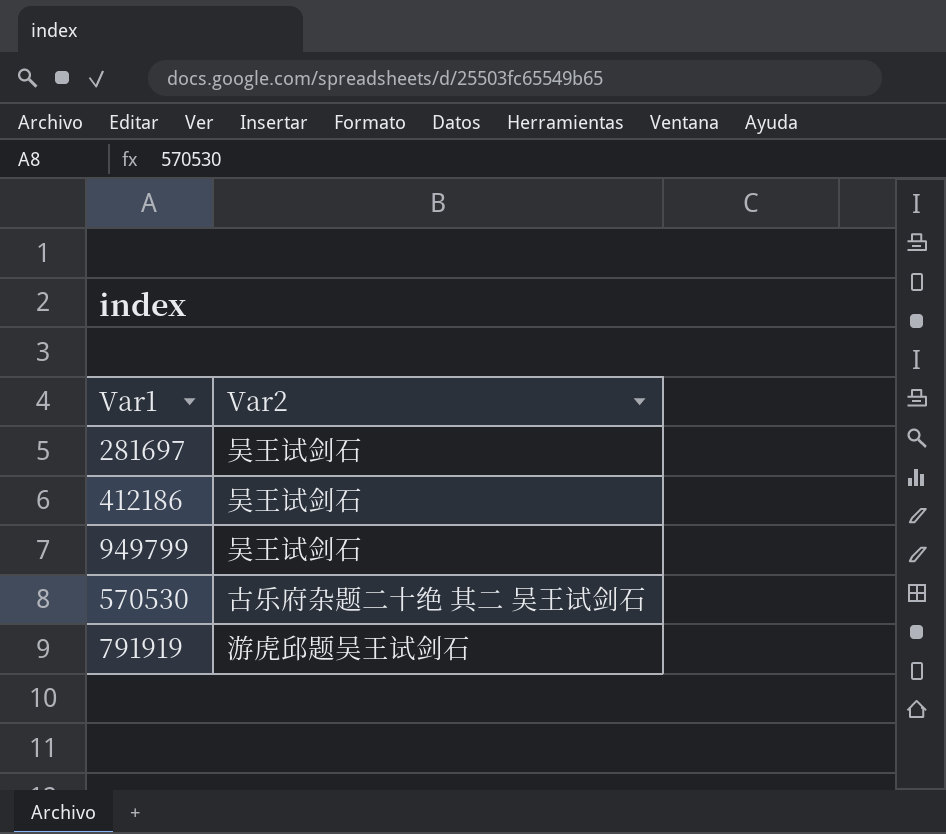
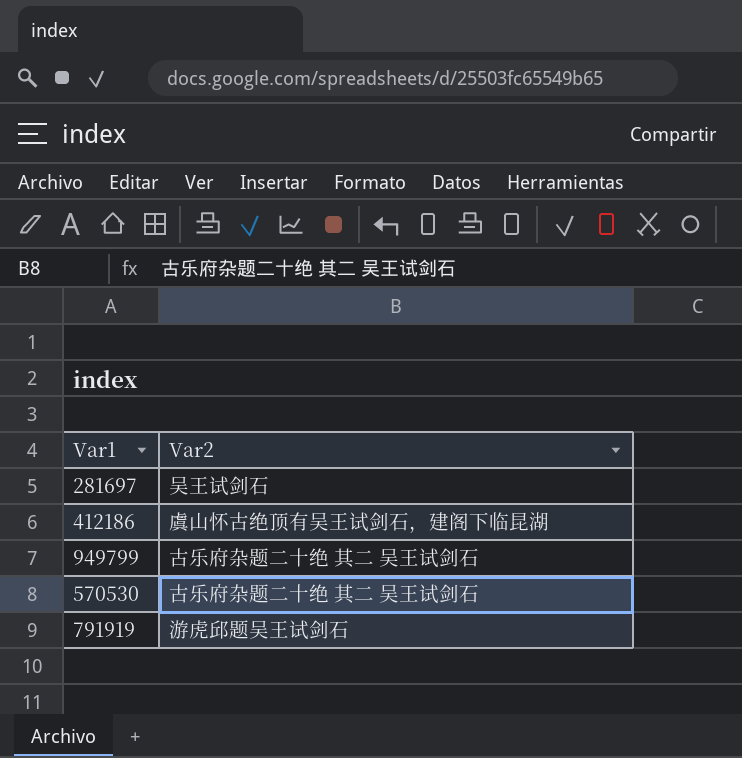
412186 | Var2: 吴王试剑石 -> 虞山怀古绝顶有吴王试剑石，建阁下临昆湖
949799 | Var2: 吴王试剑石 -> 古乐府杂题二十绝 其二 吴王试剑石

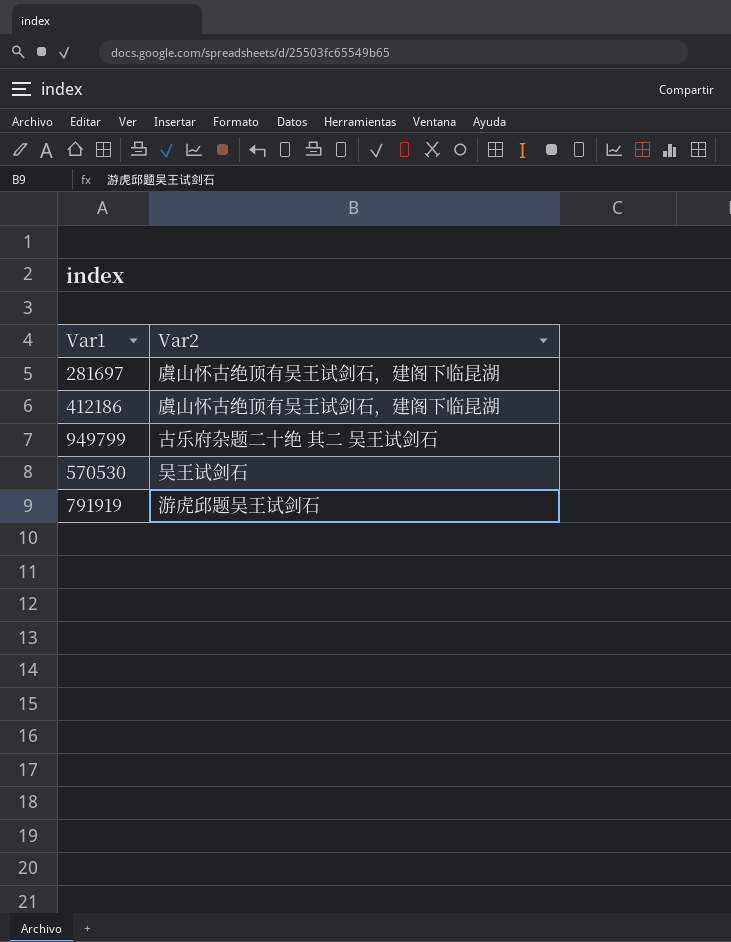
281697 | Var2: 吴王试剑石 -> 虞山怀古绝顶有吴王试剑石，建阁下临昆湖
570530 | Var2: 古乐府杂题二十绝 其二 吴王试剑石 -> 吴王试剑石

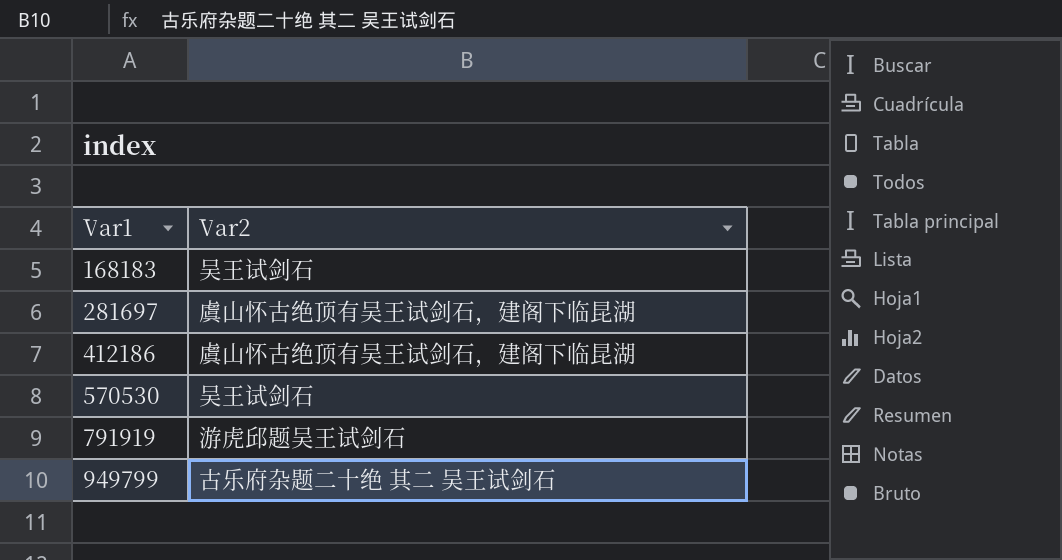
row order: none -> Var1 ascending
row 168183: none -> 吴王试剑石

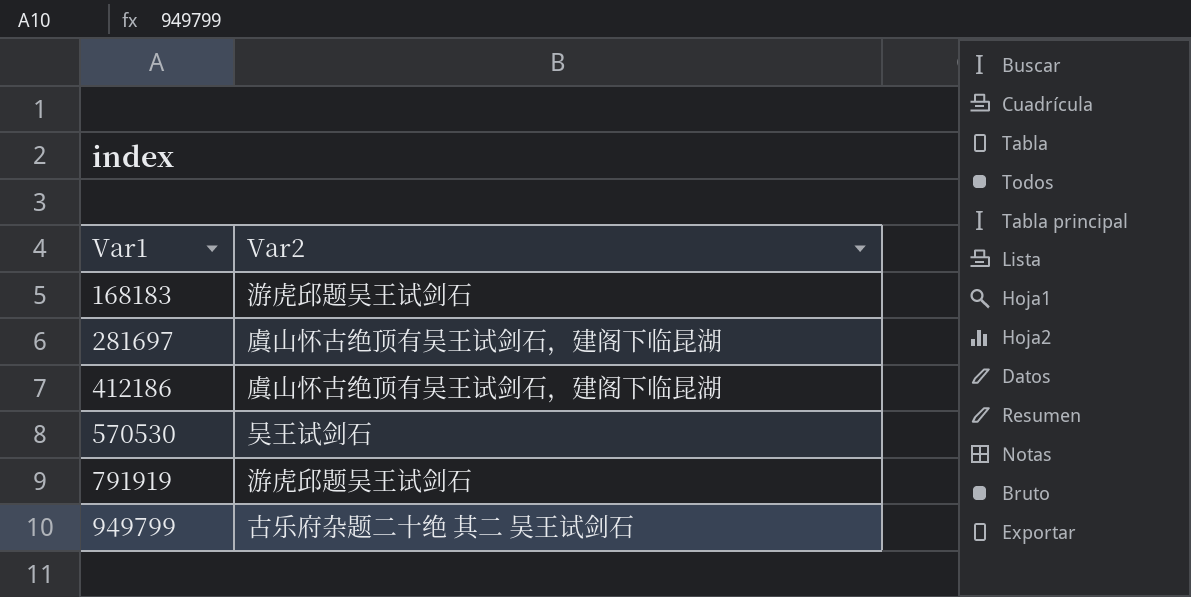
168183 | Var2: 吴王试剑石 -> 游虎邱题吴王试剑石

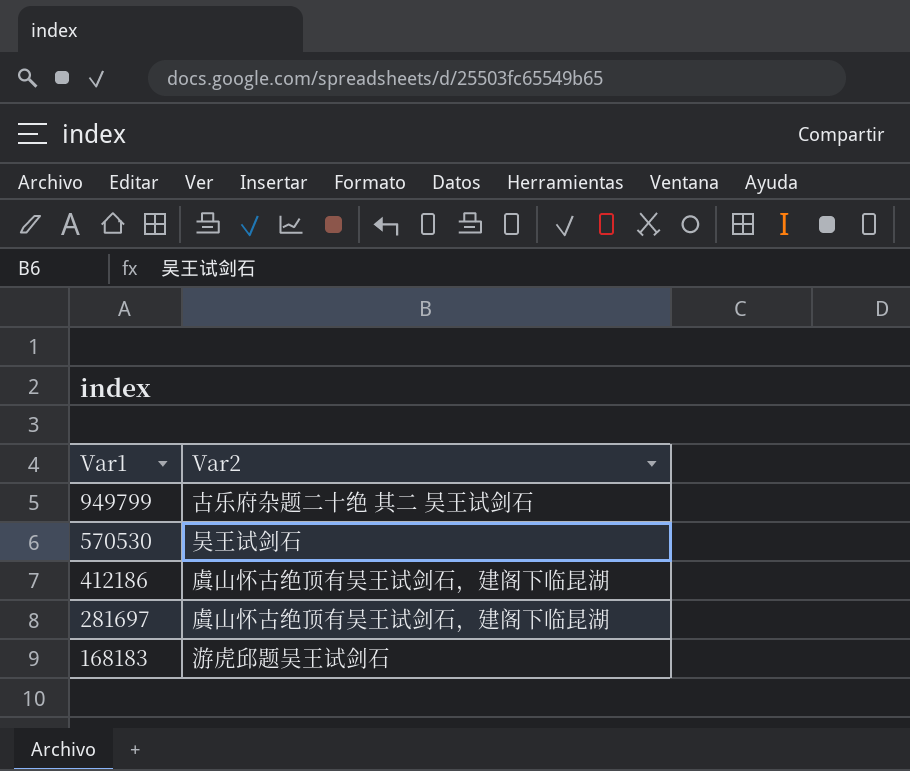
row order: Var1 ascending -> Var1 descending
row 791919: 游虎邱题吴王试剑石 -> none

